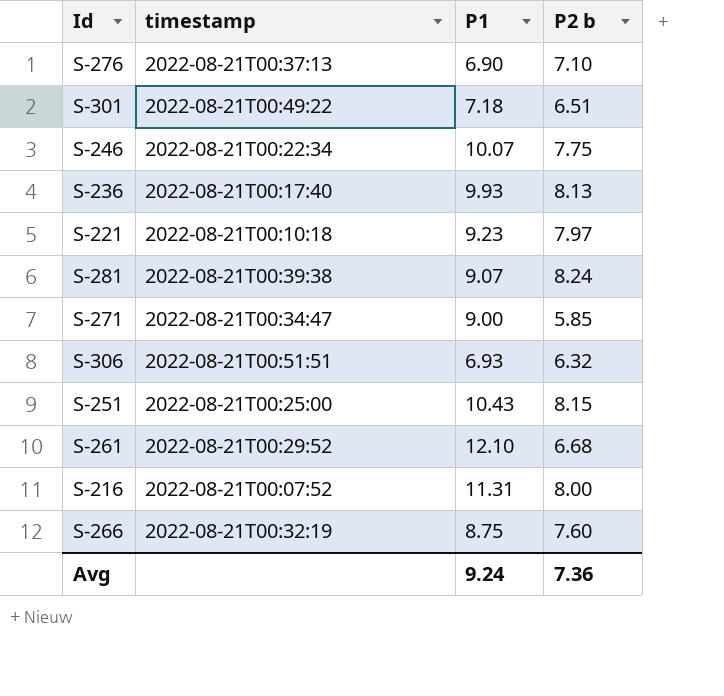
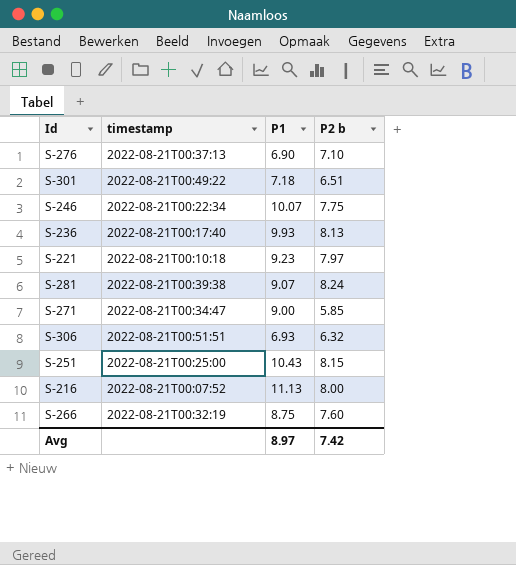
row S-261: 2022-08-21T00:29:52 | 12.10 | 6.68 -> none
S-216 | P1: 11.31 -> 11.13
Avg | P1: 9.24 -> 8.97
Avg | P2 b: 7.36 -> 7.42

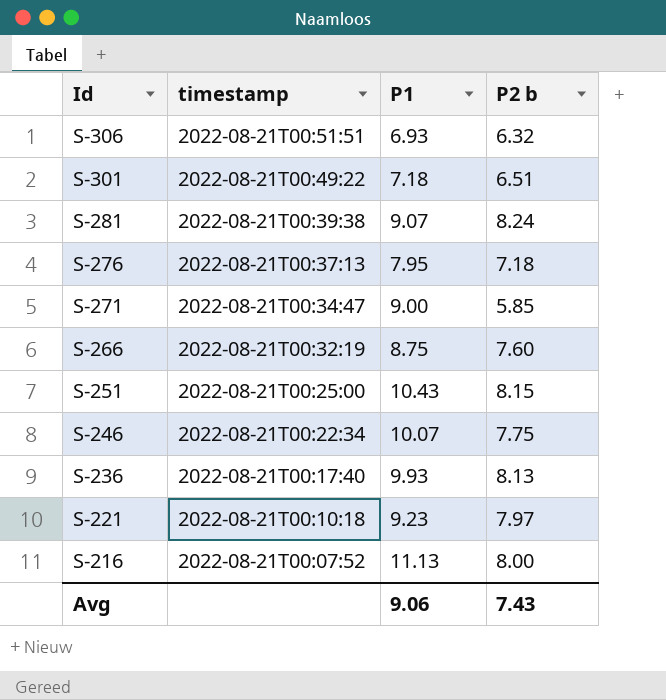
row order: none -> Id descending
S-276 | P1: 6.90 -> 7.95
S-276 | P2 b: 7.10 -> 7.18
Avg | P1: 8.97 -> 9.06
Avg | P2 b: 7.42 -> 7.43

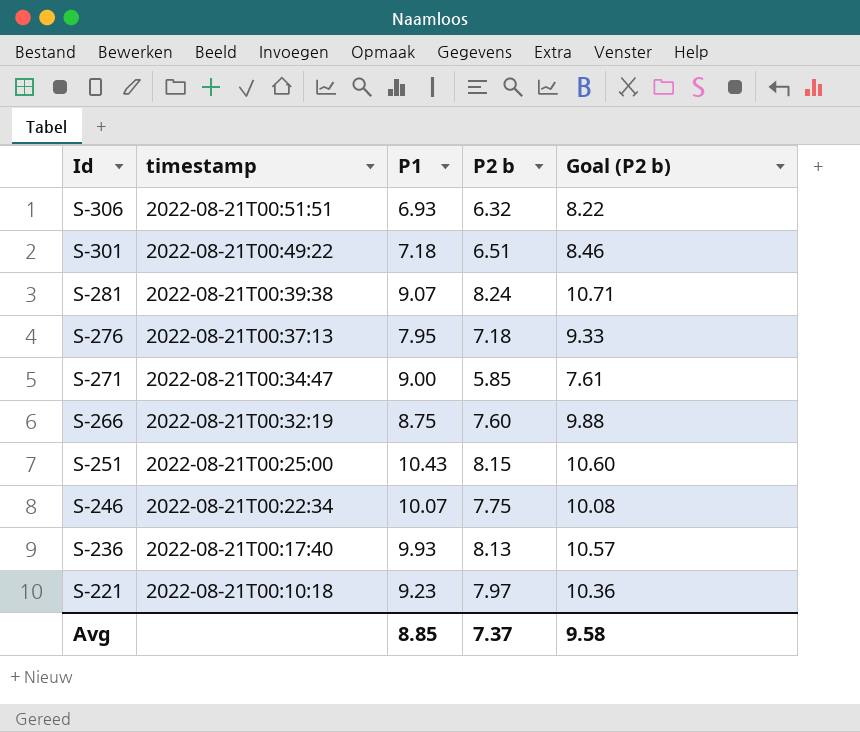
column Goal (P2 b) | formula: none -> [P2 b] * 1.3
row S-216: 2022-08-21T00:07:52 | 11.13 | 8.00 -> none
Avg | P1: 9.06 -> 8.85
Avg | P2 b: 7.43 -> 7.37

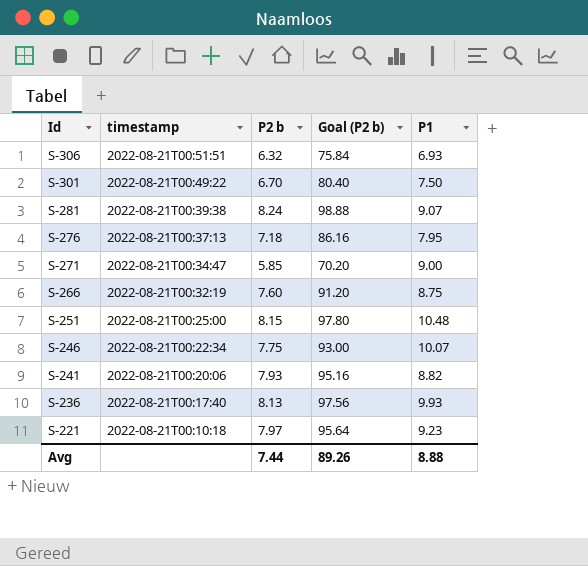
column Goal (P2 b) | formula: [P2 b] * 1.3 -> [P2 b] * 12
column P1 | position: 3 -> 5
S-301 | P2 b: 6.51 -> 6.70
S-301 | P1: 7.18 -> 7.50
S-251 | P1: 10.43 -> 10.48
row S-241: none -> 2022-08-21T00:20:06 | 7.93 | 95.16 | 8.82
Avg | P2 b: 7.37 -> 7.44
Avg | Goal (P2 b): 9.58 -> 89.26
Avg | P1: 8.85 -> 8.88

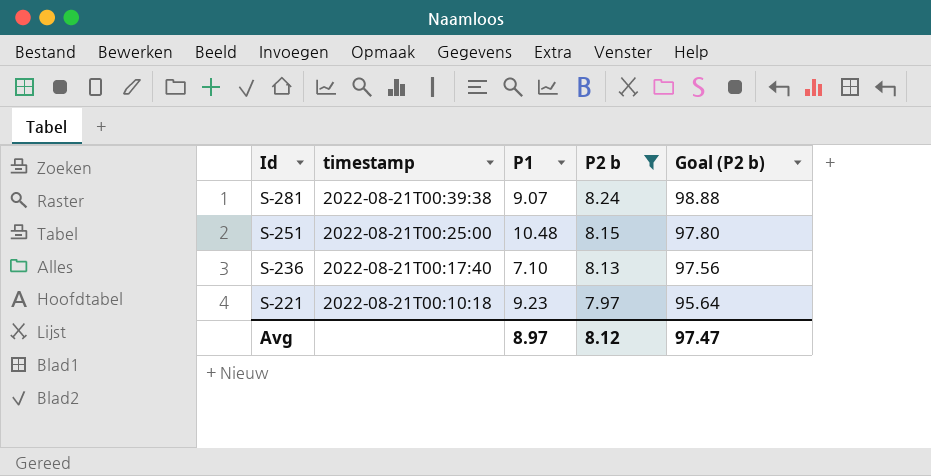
filter: none -> P2 b >= 7.97
column P1 | position: 5 -> 3
S-236 | P1: 9.93 -> 7.10
Avg | P1: 8.88 -> 8.97
Avg | P2 b: 7.44 -> 8.12
Avg | Goal (P2 b): 89.26 -> 97.47

